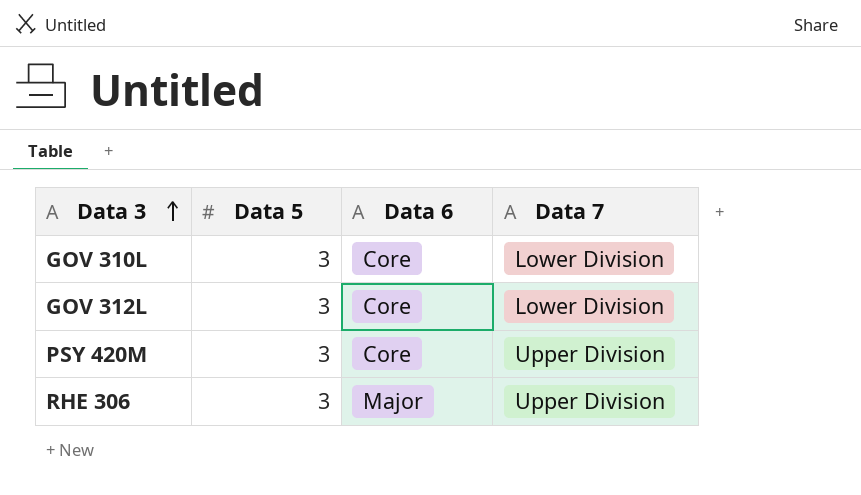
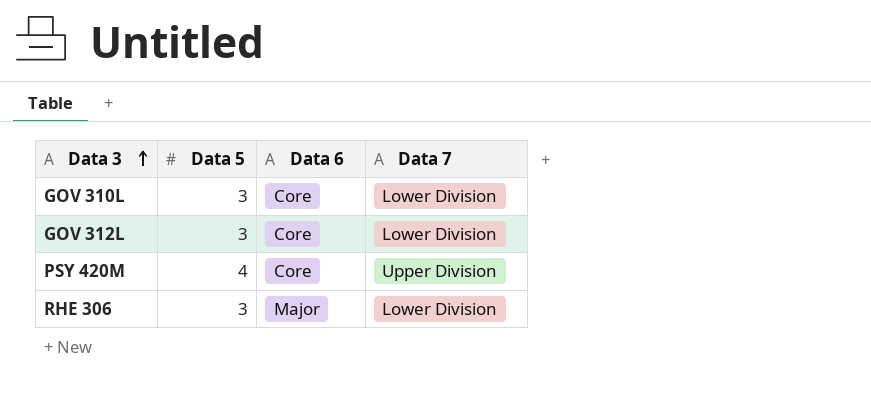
PSY 420M | Data 5: 3 -> 4
RHE 306 | Data 7: Upper Division -> Lower Division

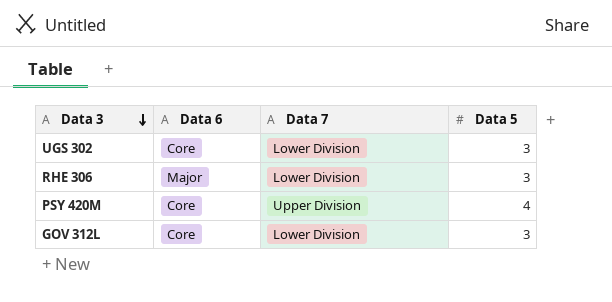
row order: Data 3 ascending -> Data 3 descending
column Data 5 | position: 2 -> 4
row GOV 310L: 3 | Core | Lower Division -> none
row UGS 302: none -> Core | Lower Division | 3

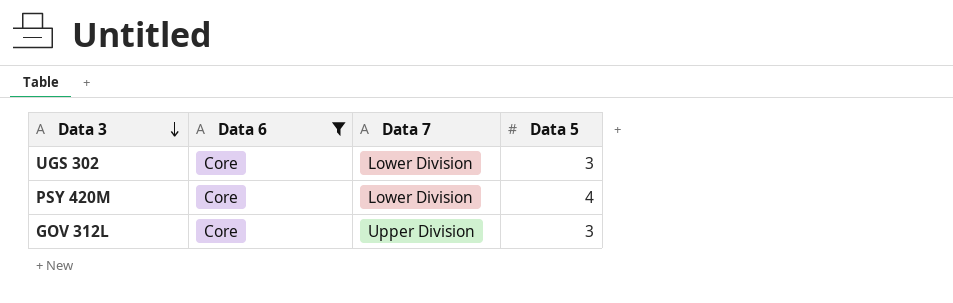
filter: none -> Data 6 = Core
PSY 420M | Data 7: Upper Division -> Lower Division
GOV 312L | Data 7: Lower Division -> Upper Division

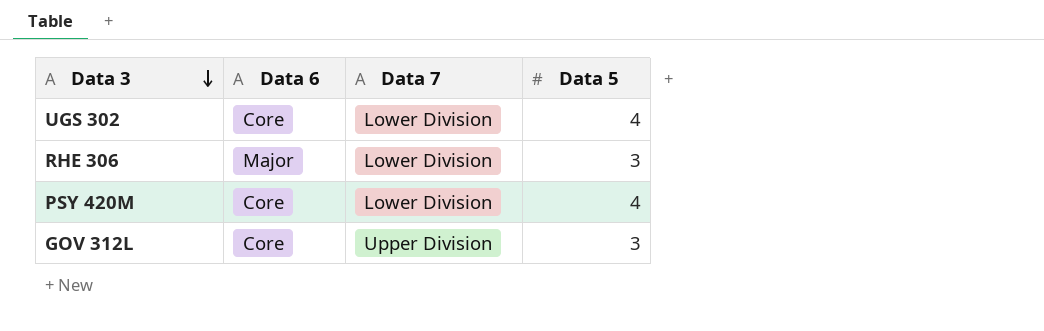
filter: Data 6 = Core -> none
UGS 302 | Data 5: 3 -> 4

